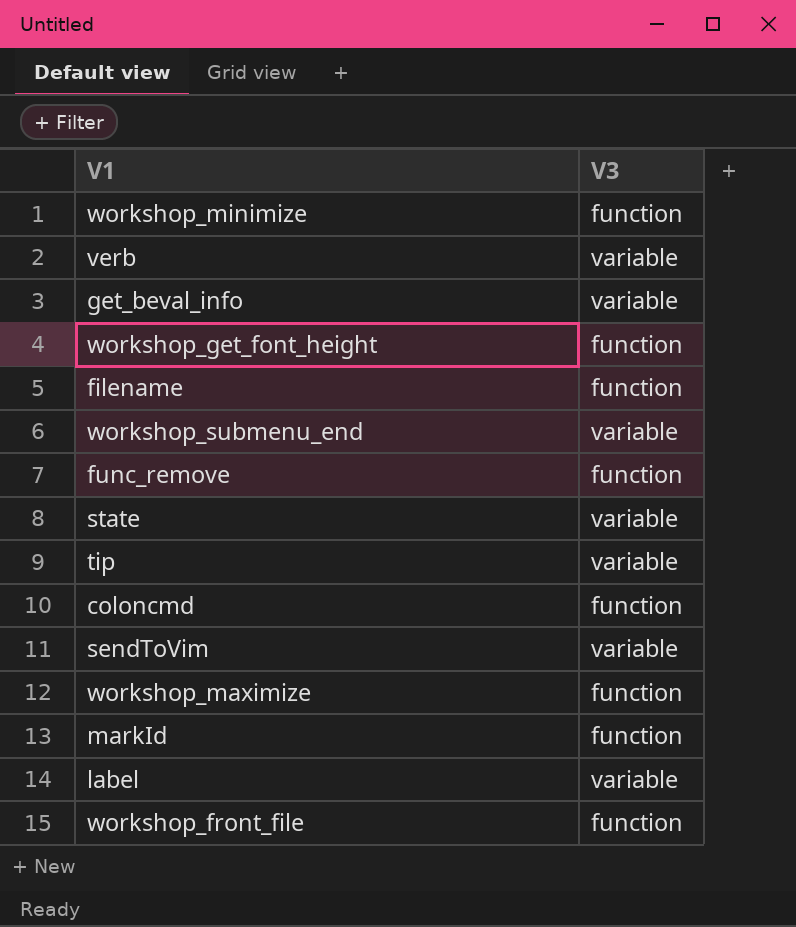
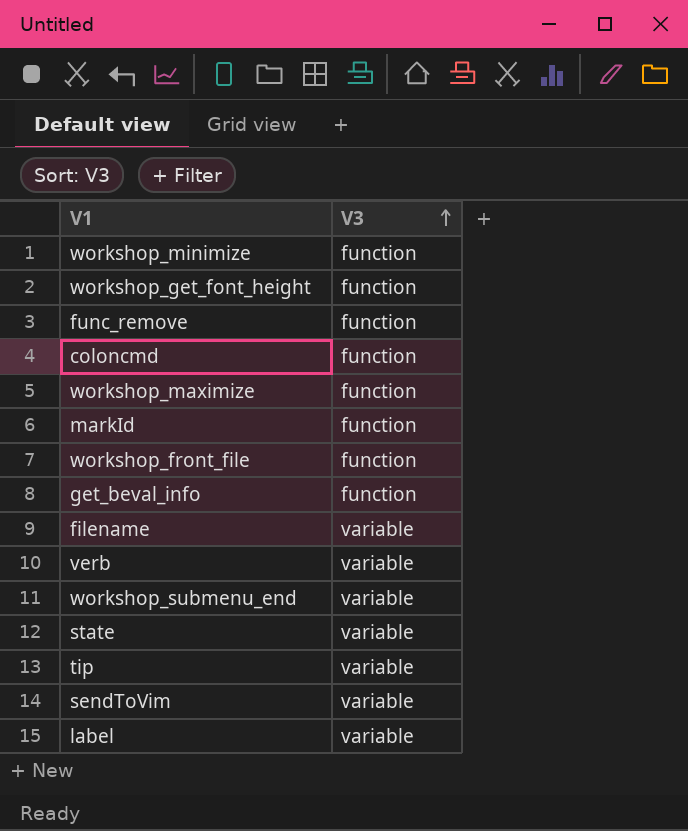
row order: none -> V3 ascending
get_beval_info | V3: variable -> function
filename | V3: function -> variable

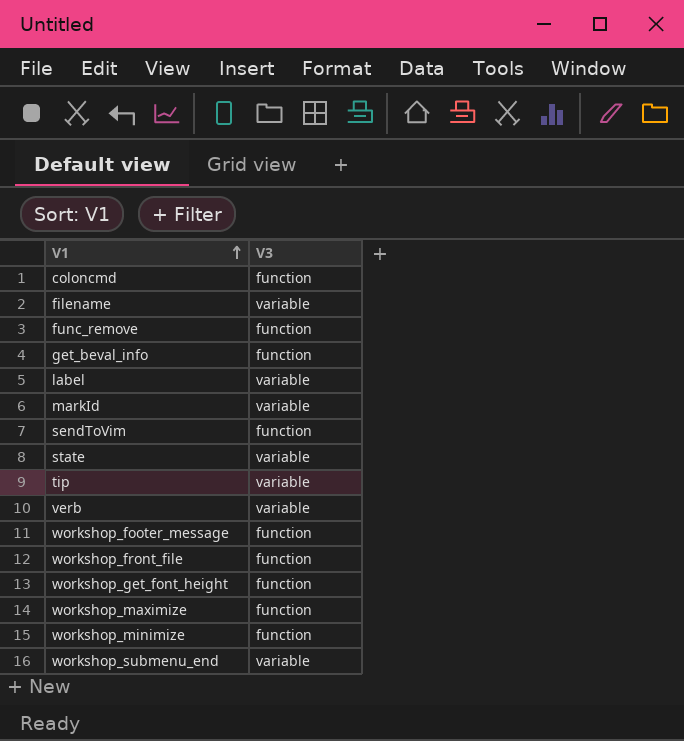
row order: V3 ascending -> V1 ascending
markId | V3: function -> variable
sendToVim | V3: variable -> function
row workshop_footer_message: none -> function

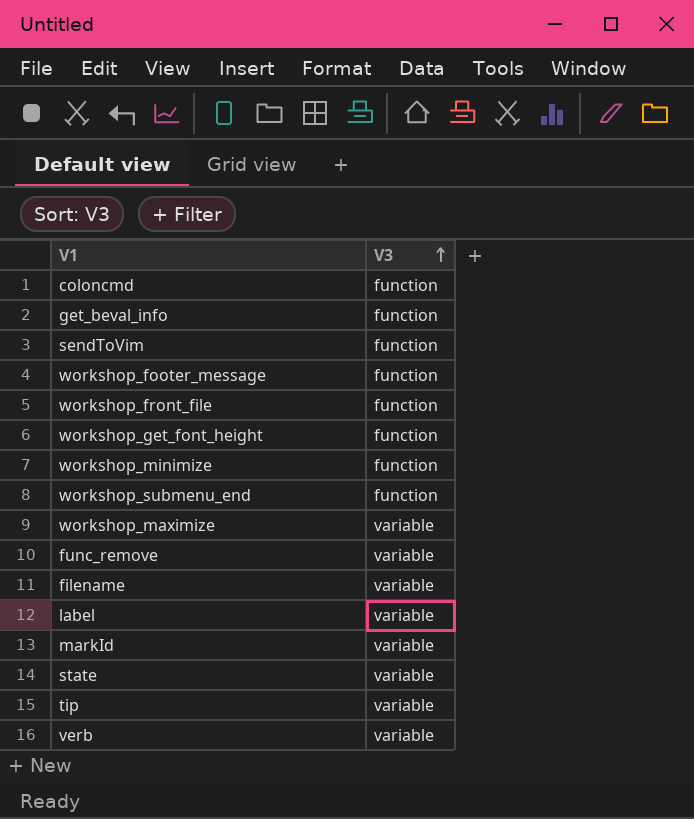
row order: V1 ascending -> V3 ascending
workshop_submenu_end | V3: variable -> function
workshop_maximize | V3: function -> variable
func_remove | V3: function -> variable

